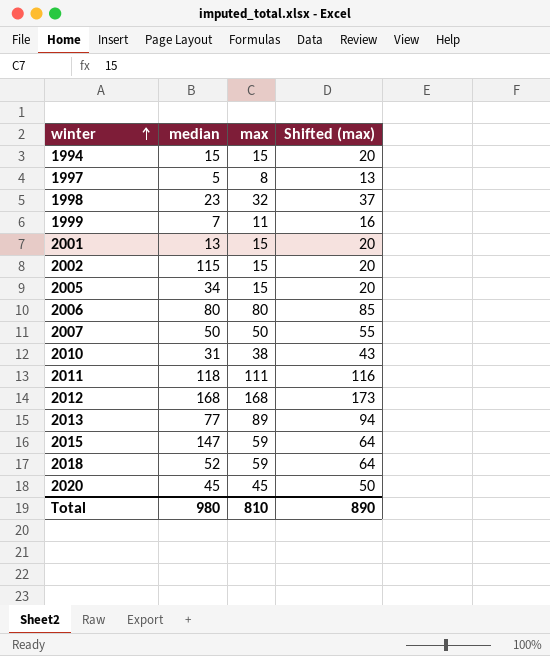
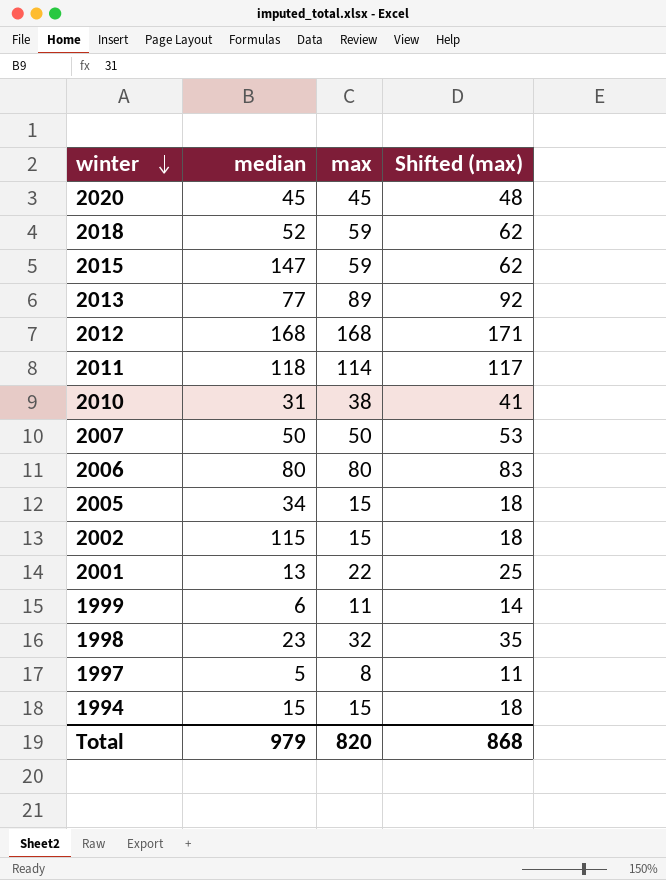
row order: winter ascending -> winter descending
column Shifted (max) | formula: [max] + 5 -> [max] + 3
2011 | max: 111 -> 114
2001 | max: 15 -> 22
1999 | median: 7 -> 6
Total | median: 980 -> 979
Total | max: 810 -> 820
Total | Shifted (max): 890 -> 868

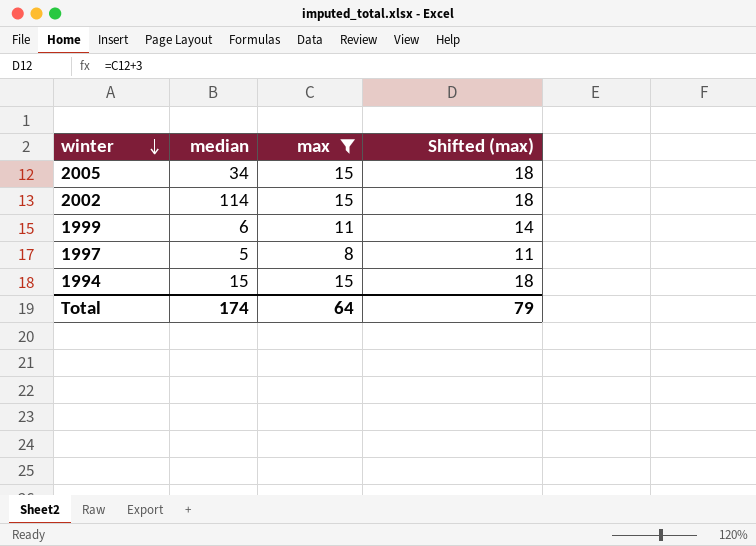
filter: none -> max <= 15
2002 | median: 115 -> 114
Total | median: 979 -> 174
Total | max: 820 -> 64
Total | Shifted (max): 868 -> 79

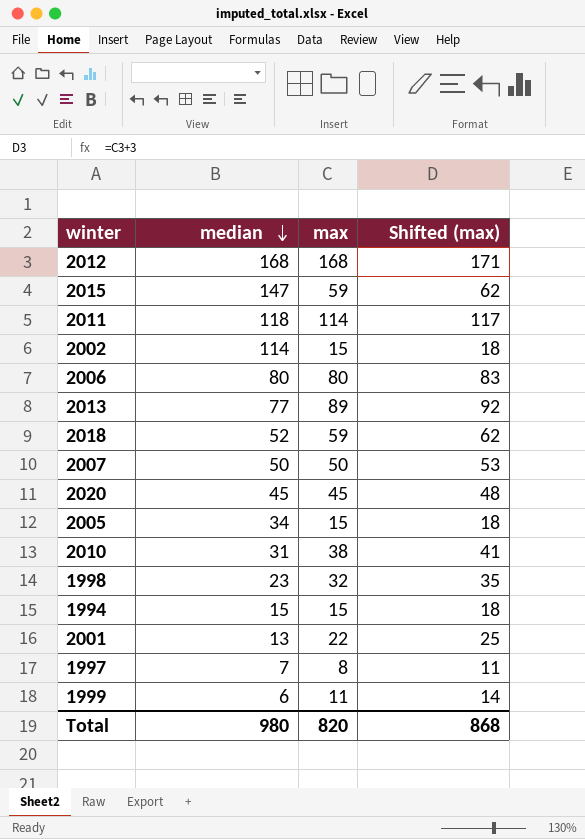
filter: max <= 15 -> none
row order: winter descending -> median descending
1997 | median: 5 -> 7
Total | median: 174 -> 980
Total | max: 64 -> 820
Total | Shifted (max): 79 -> 868

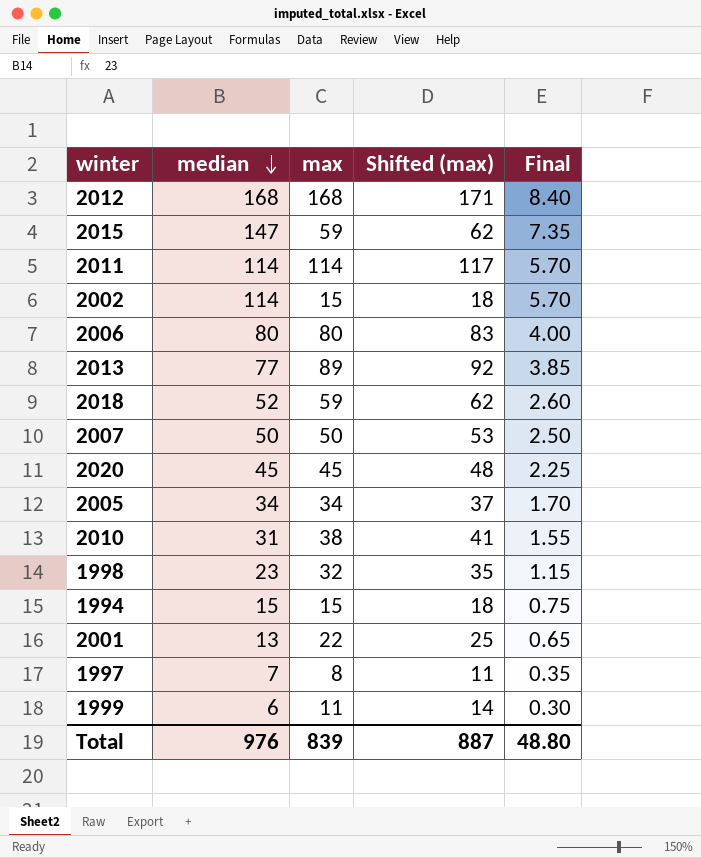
column Final | formula: none -> [median] * 0.05
2011 | median: 118 -> 114
2005 | max: 15 -> 34
2005 | Shifted (max): 18 -> 37
Total | median: 980 -> 976
Total | max: 820 -> 839
Total | Shifted (max): 868 -> 887

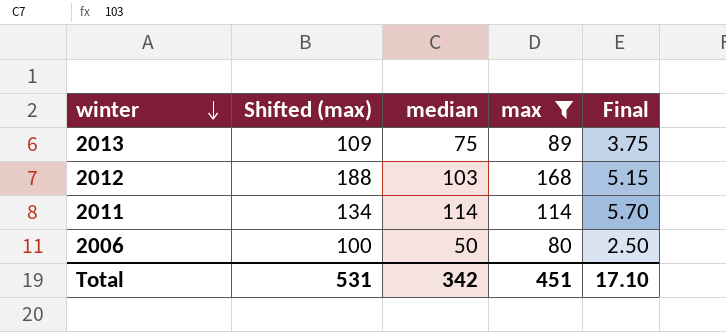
filter: none -> max >= 80
row order: median descending -> winter descending
column Shifted (max) | formula: [max] + 3 -> [max] + 20
column Shifted (max) | position: 4 -> 2
2013 | median: 77 -> 75
2013 | Final: 3.85 -> 3.75
2012 | median: 168 -> 103
2012 | Final: 8.40 -> 5.15
2006 | median: 80 -> 50
2006 | Final: 4.00 -> 2.50
Total | Shifted (max): 887 -> 531
Total | median: 976 -> 342
Total | max: 839 -> 451
Total | Final: 48.80 -> 17.10

